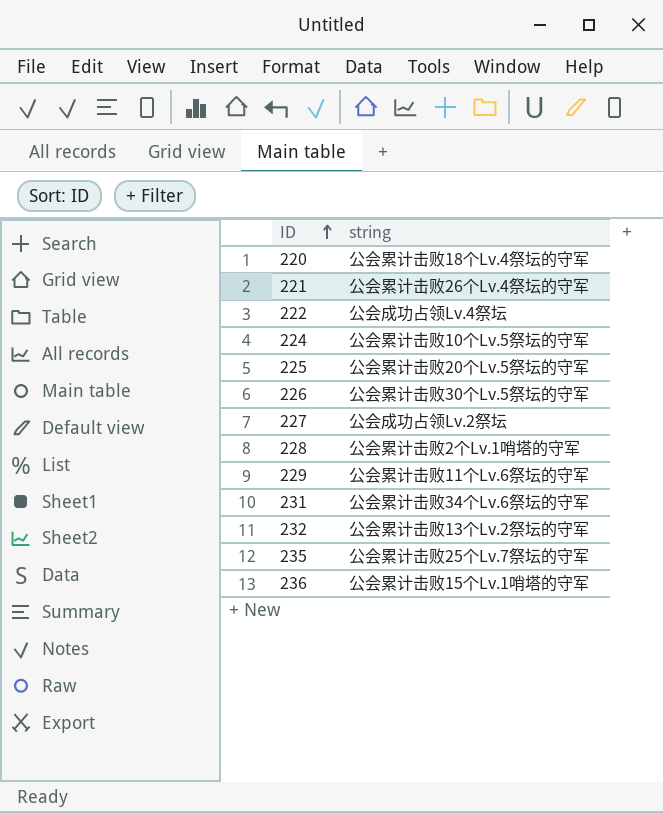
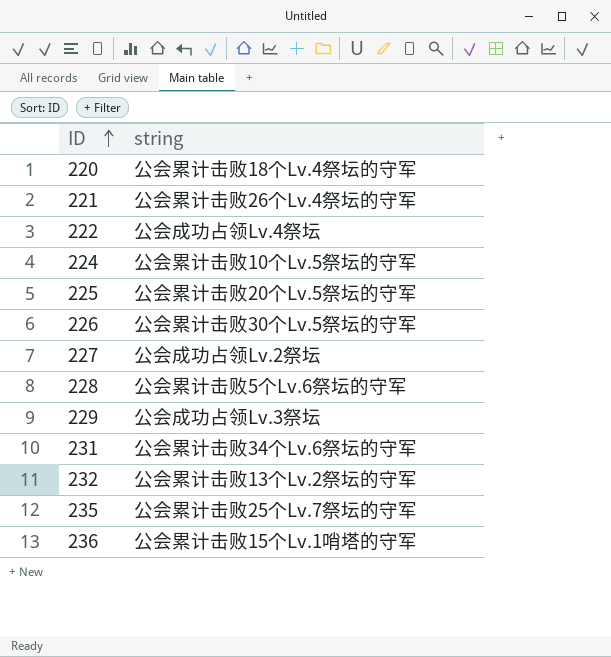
228 | string: 公会累计击败2个Lv.1哨塔的守军 -> 公会累计击败5个Lv.6祭坛的守军
229 | string: 公会累计击败11个Lv.6祭坛的守军 -> 公会成功占领Lv.3祭坛

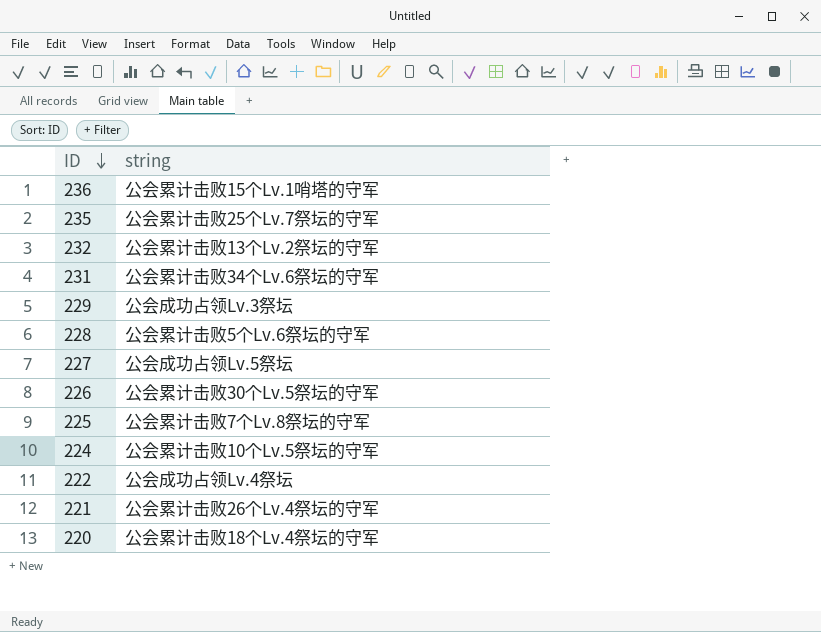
row order: ID ascending -> ID descending
227 | string: 公会成功占领Lv.2祭坛 -> 公会成功占领Lv.5祭坛
225 | string: 公会累计击败20个Lv.5祭坛的守军 -> 公会累计击败7个Lv.8祭坛的守军

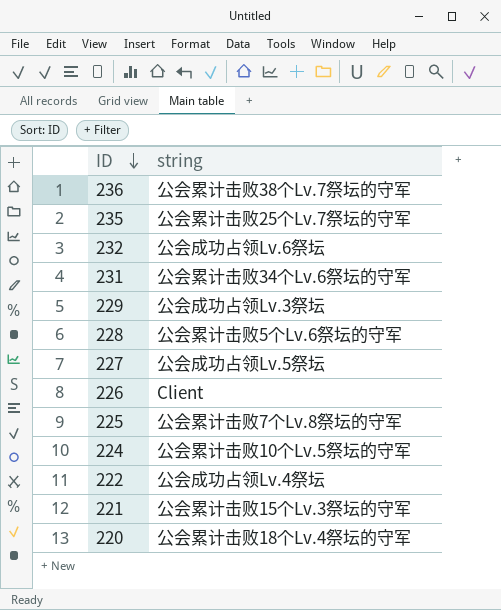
236 | string: 公会累计击败15个Lv.1哨塔的守军 -> 公会累计击败38个Lv.7祭坛的守军
232 | string: 公会累计击败13个Lv.2祭坛的守军 -> 公会成功占领Lv.6祭坛
226 | string: 公会累计击败30个Lv.5祭坛的守军 -> Client
221 | string: 公会累计击败26个Lv.4祭坛的守军 -> 公会累计击败15个Lv.3祭坛的守军

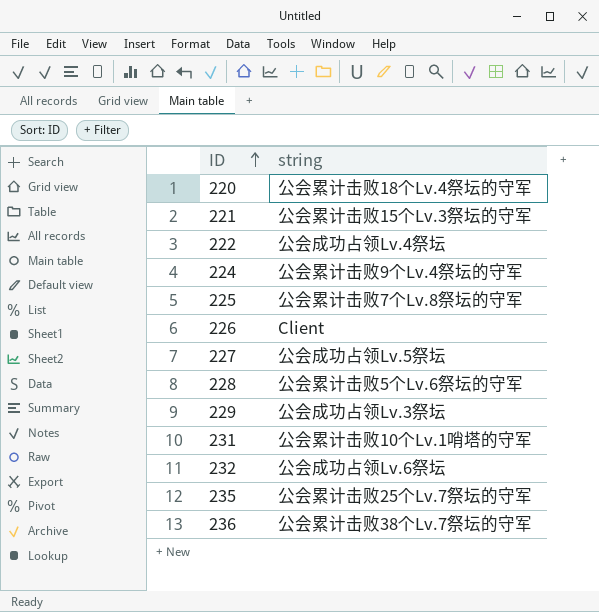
row order: ID descending -> ID ascending
224 | string: 公会累计击败10个Lv.5祭坛的守军 -> 公会累计击败9个Lv.4祭坛的守军
231 | string: 公会累计击败34个Lv.6祭坛的守军 -> 公会累计击败10个Lv.1哨塔的守军

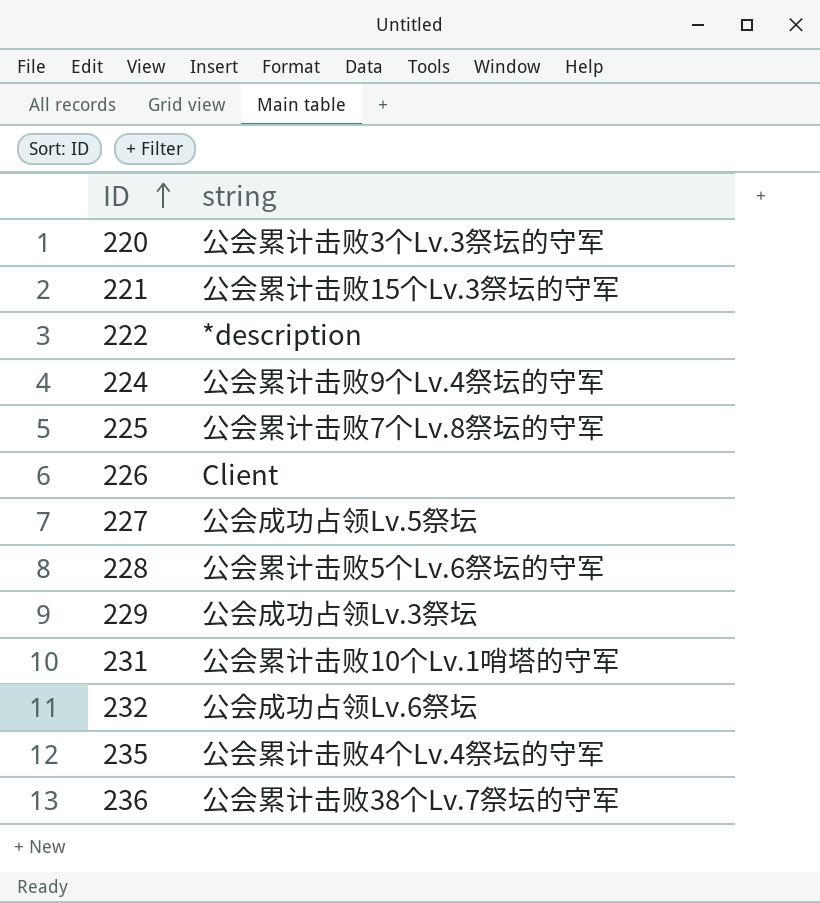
220 | string: 公会累计击败18个Lv.4祭坛的守军 -> 公会累计击败3个Lv.3祭坛的守军
222 | string: 公会成功占领Lv.4祭坛 -> *description
235 | string: 公会累计击败25个Lv.7祭坛的守军 -> 公会累计击败4个Lv.4祭坛的守军

